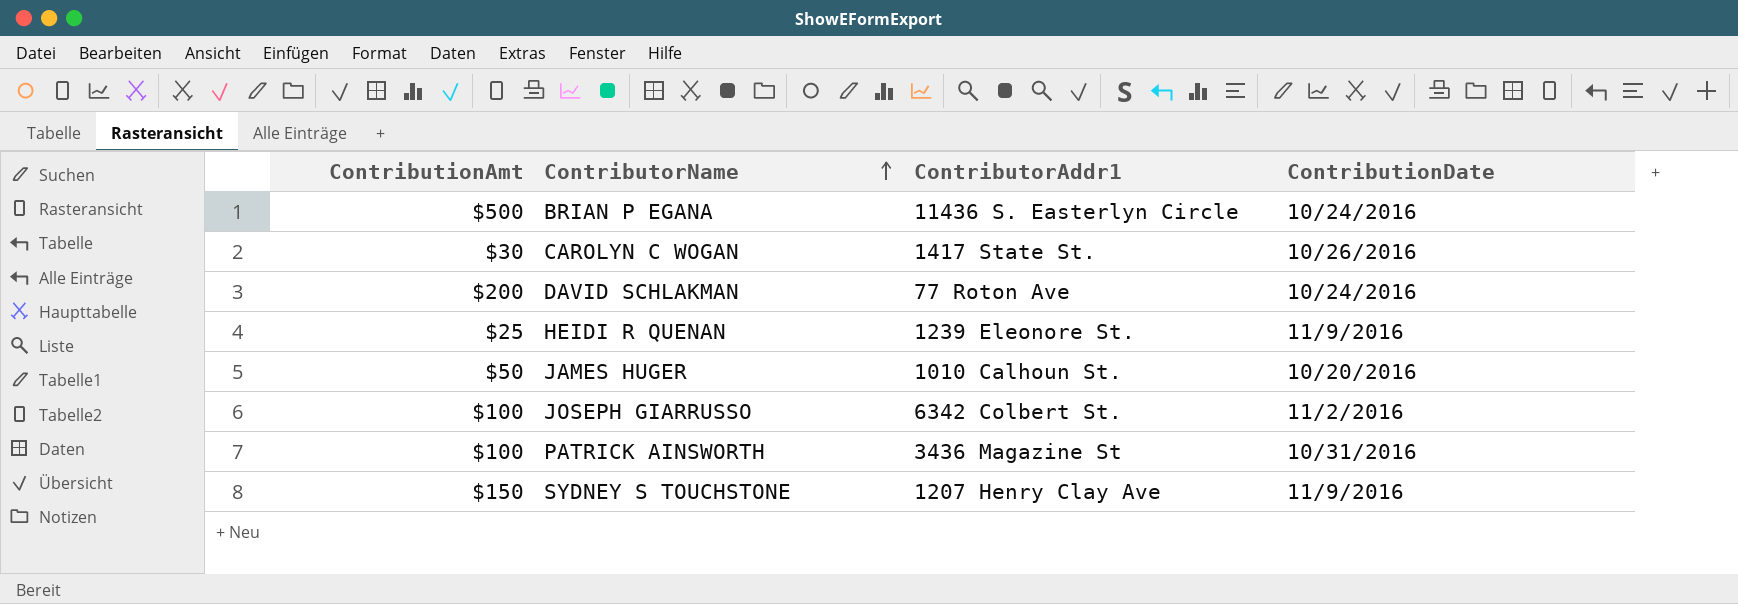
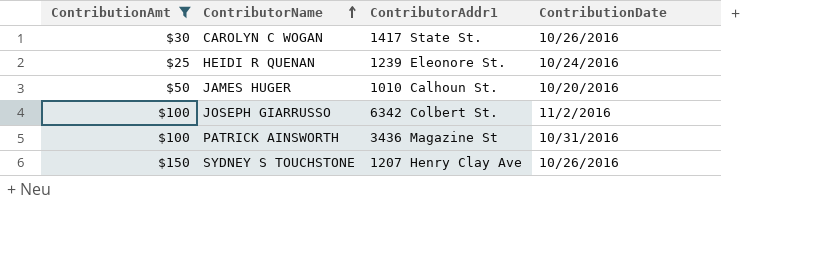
filter: none -> ContributionAmt <= $150
HEIDI R QUENAN | ContributionDate: 11/9/2016 -> 10/24/2016
SYDNEY S TOUCHSTONE | ContributionDate: 11/9/2016 -> 10/26/2016

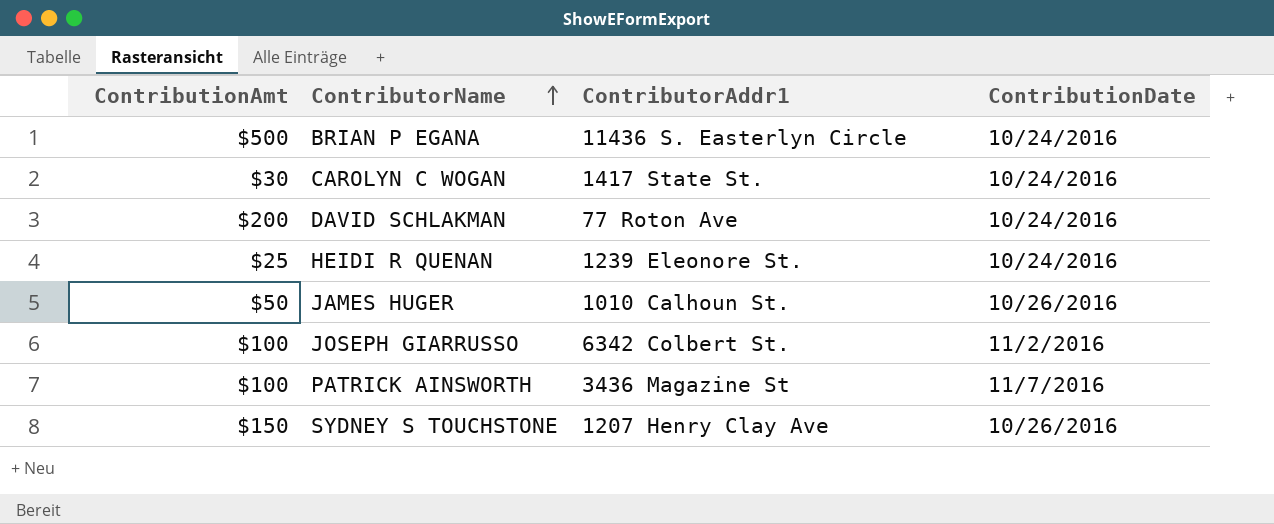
filter: ContributionAmt <= $150 -> none
CAROLYN C WOGAN | ContributionDate: 10/26/2016 -> 10/24/2016
JAMES HUGER | ContributionDate: 10/20/2016 -> 10/26/2016
PATRICK AINSWORTH | ContributionDate: 10/31/2016 -> 11/7/2016

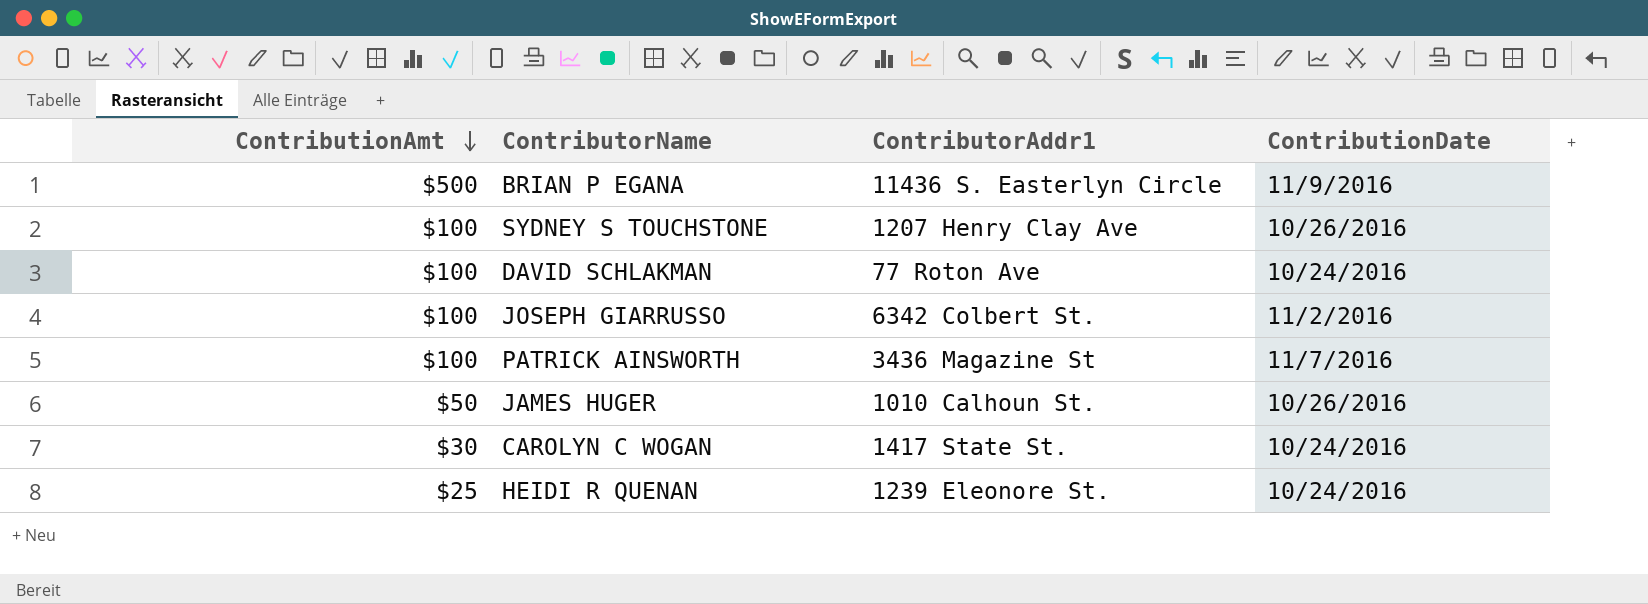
row order: ContributorName ascending -> ContributionAmt descending
BRIAN P EGANA | ContributionDate: 10/24/2016 -> 11/9/2016
SYDNEY S TOUCHSTONE | ContributionAmt: $150 -> $100
DAVID SCHLAKMAN | ContributionAmt: $200 -> $100

